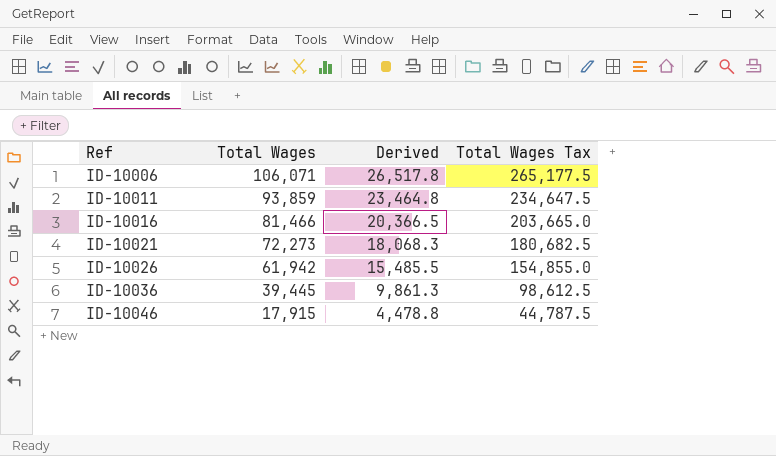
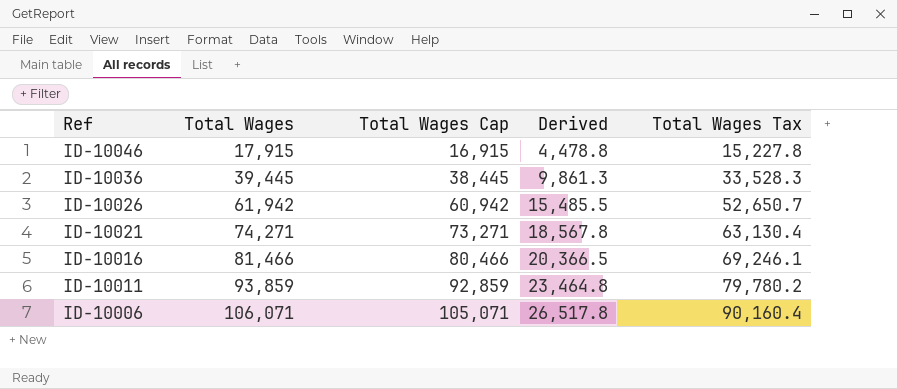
row order: Ref ascending -> Ref descending
column Total Wages Cap | formula: none -> [Total Wages] - 1000
column Total Wages Tax | formula: [Total Wages] * 2.5 -> [Total Wages] * 0.85
ID-10021 | Total Wages: 72,273 -> 74,271
ID-10021 | Derived: 18,068.3 -> 18,567.8

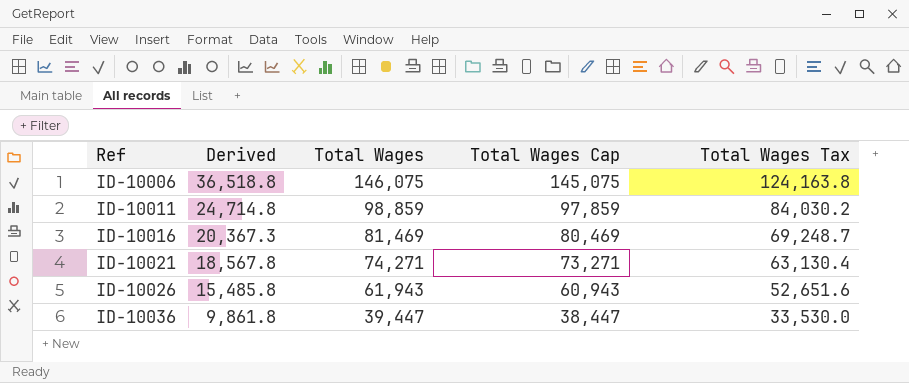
row order: Ref descending -> Ref ascending
column Derived | position: 4 -> 2
row ID-10046: 17,915 | 16,915 | 4,478.8 | 15,227.8 -> none
ID-10006 | Derived: 26,517.8 -> 36,518.8
ID-10006 | Total Wages: 106,071 -> 146,075
ID-10006 | Total Wages Cap: 105,071 -> 145,075
ID-10006 | Total Wages Tax: 90,160.4 -> 124,163.8
ID-10011 | Derived: 23,464.8 -> 24,714.8
ID-10011 | Total Wages: 93,859 -> 98,859
ID-10011 | Total Wages Cap: 92,859 -> 97,859
ID-10011 | Total Wages Tax: 79,780.2 -> 84,030.2
ID-10016 | Derived: 20,366.5 -> 20,367.3
ID-10016 | Total Wages: 81,466 -> 81,469
ID-10016 | Total Wages Cap: 80,466 -> 80,469
ID-10016 | Total Wages Tax: 69,246.1 -> 69,248.7
ID-10026 | Derived: 15,485.5 -> 15,485.8
ID-10026 | Total Wages: 61,942 -> 61,943
ID-10026 | Total Wages Cap: 60,942 -> 60,943
ID-10026 | Total Wages Tax: 52,650.7 -> 52,651.6
ID-10036 | Derived: 9,861.3 -> 9,861.8
ID-10036 | Total Wages: 39,445 -> 39,447
ID-10036 | Total Wages Cap: 38,445 -> 38,447
ID-10036 | Total Wages Tax: 33,528.3 -> 33,530.0

